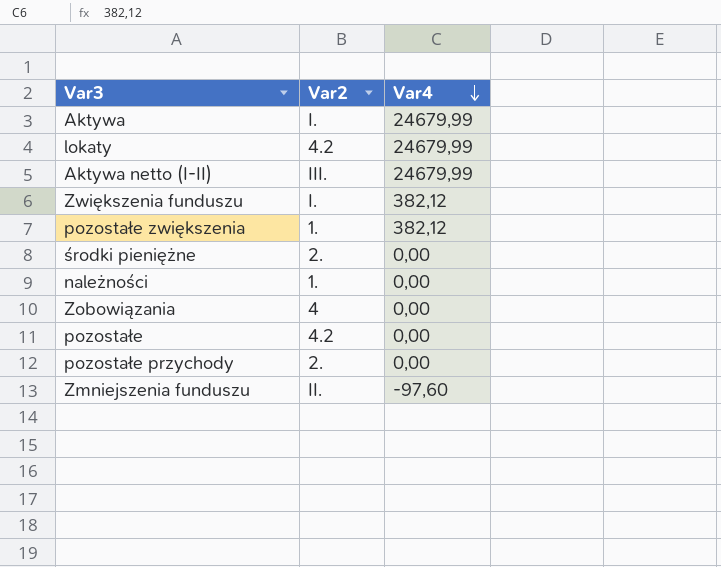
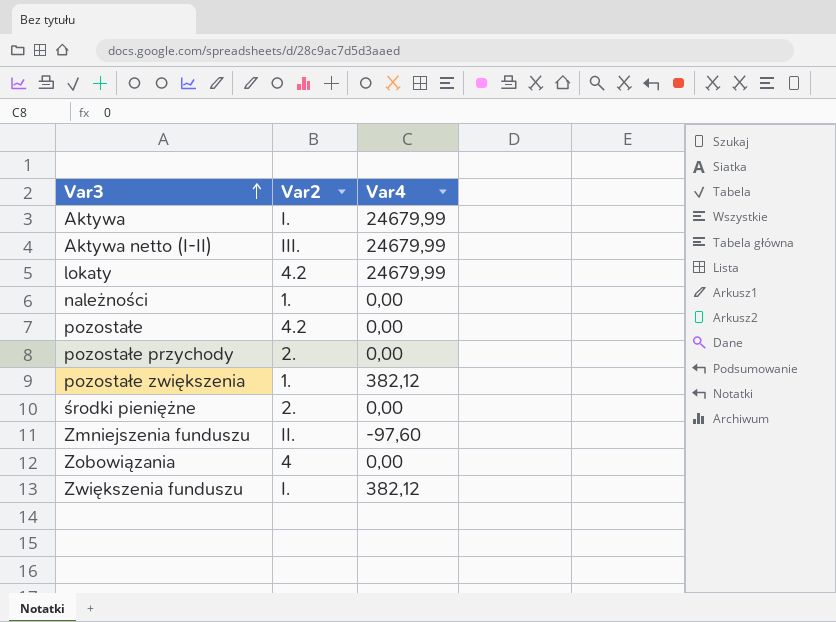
row order: Var4 descending -> Var3 ascending

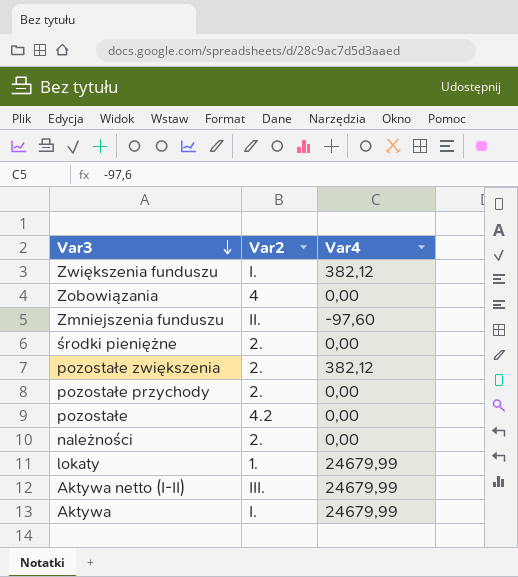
row order: Var3 ascending -> Var3 descending
pozostałe zwiększenia | Var2: 1. -> 2.
należności | Var2: 1. -> 2.
lokaty | Var2: 4.2 -> 1.

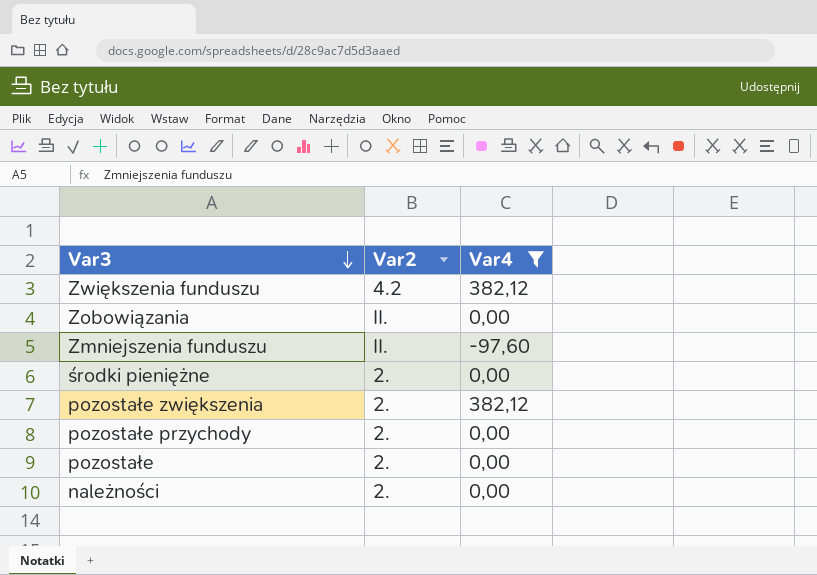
filter: none -> Var4 != 24679,99
Zwiększenia funduszu | Var2: I. -> 4.2
Zobowiązania | Var2: 4 -> II.
pozostałe | Var2: 4.2 -> 2.

